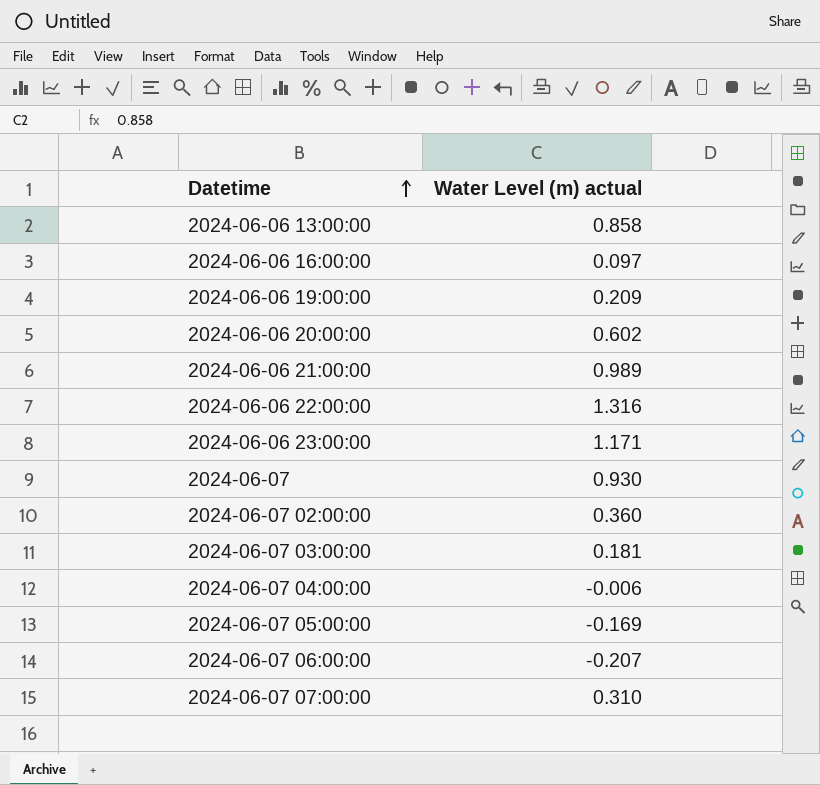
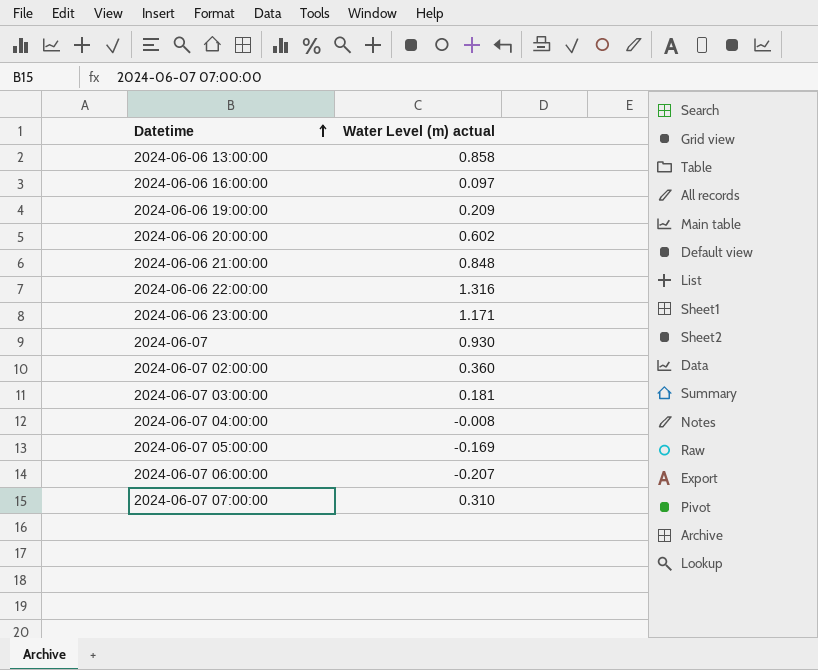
2024-06-06 21:00:00 | Water Level (m) actual: 0.989 -> 0.848
2024-06-07 04:00:00 | Water Level (m) actual: -0.006 -> -0.008

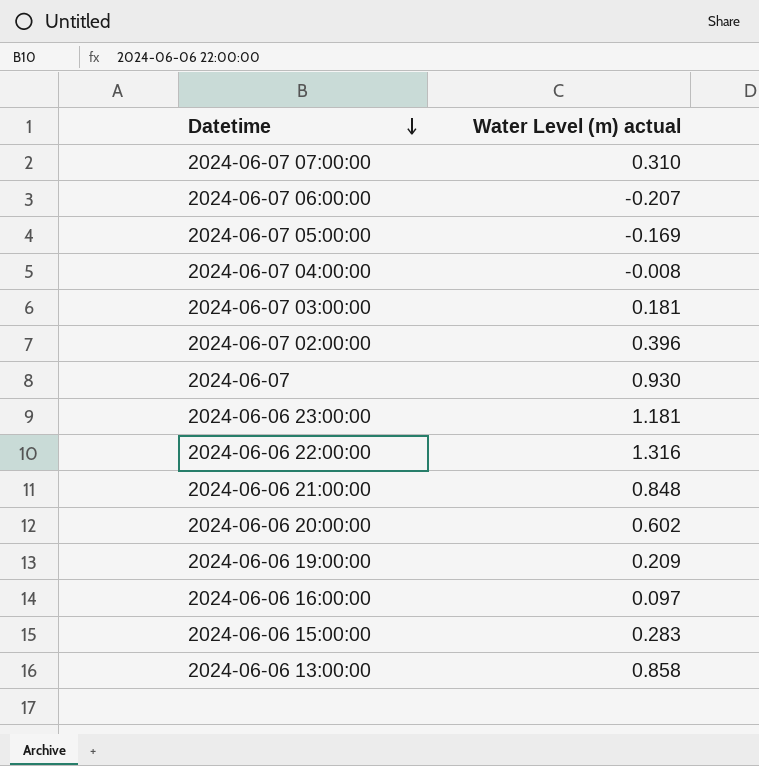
row order: Datetime ascending -> Datetime descending
2024-06-07 02:00:00 | Water Level (m) actual: 0.360 -> 0.396
2024-06-06 23:00:00 | Water Level (m) actual: 1.171 -> 1.181
row 2024-06-06 15:00:00: none -> 0.283

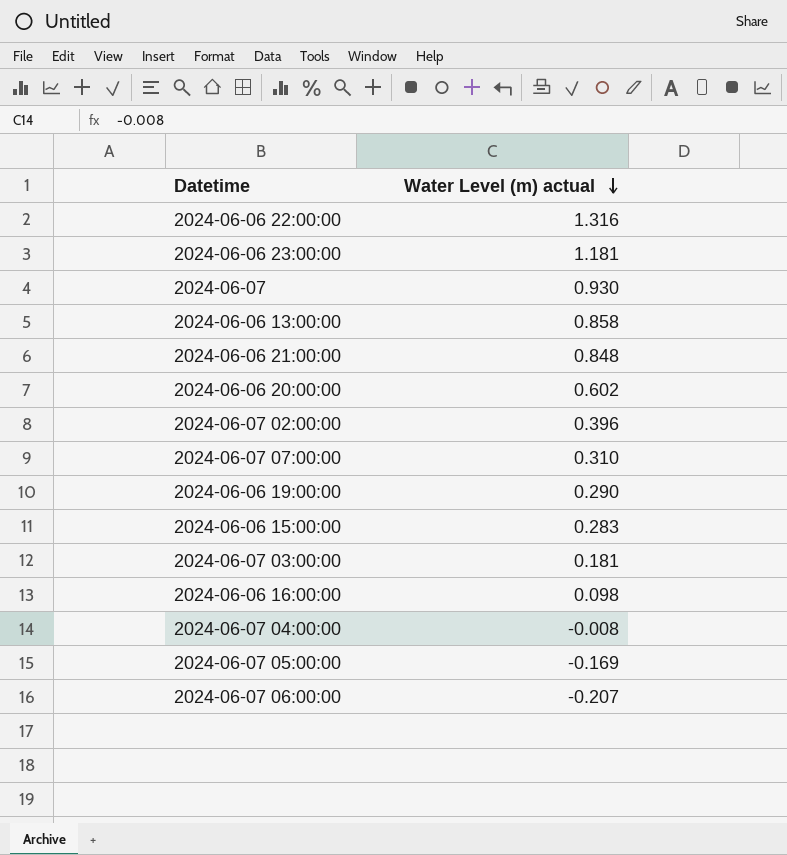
row order: Datetime descending -> Water Level (m) actual descending
2024-06-06 19:00:00 | Water Level (m) actual: 0.209 -> 0.290
2024-06-06 16:00:00 | Water Level (m) actual: 0.097 -> 0.098

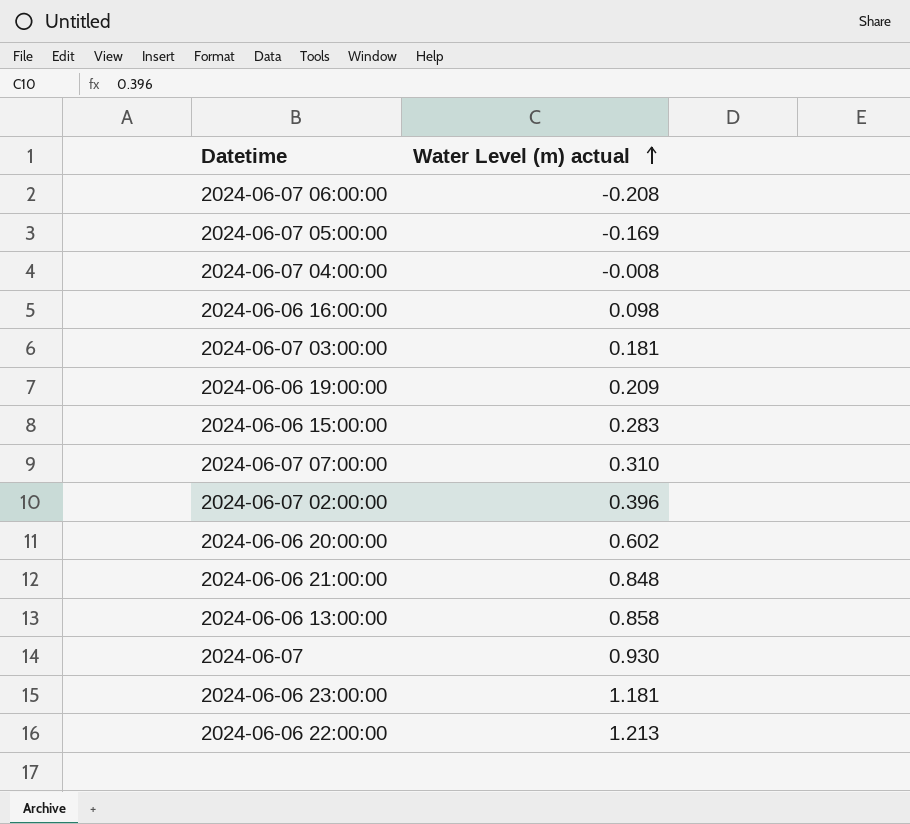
row order: Water Level (m) actual descending -> Water Level (m) actual ascending
2024-06-07 06:00:00 | Water Level (m) actual: -0.207 -> -0.208
2024-06-06 19:00:00 | Water Level (m) actual: 0.290 -> 0.209
2024-06-06 22:00:00 | Water Level (m) actual: 1.316 -> 1.213

